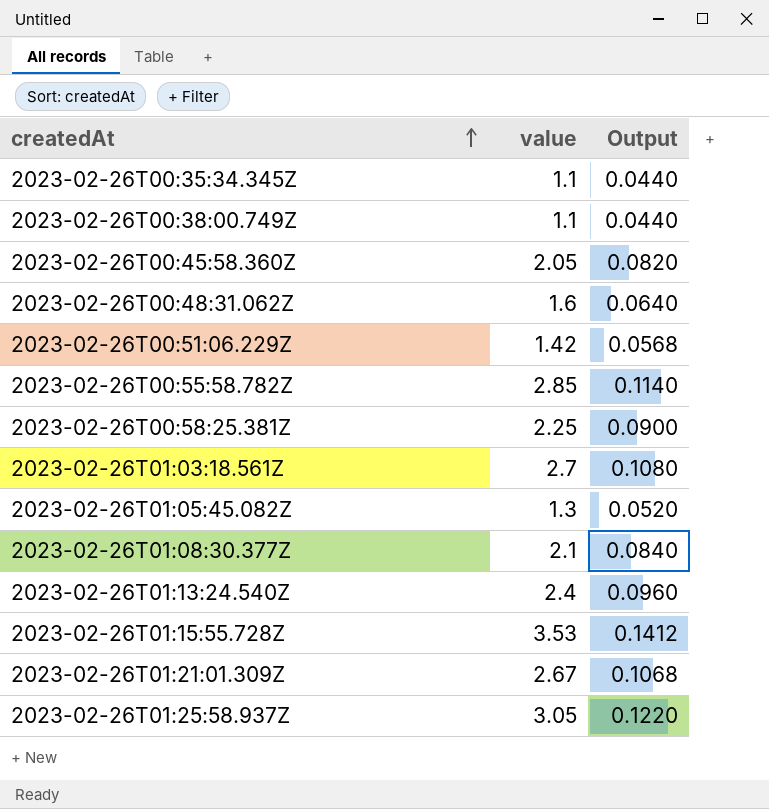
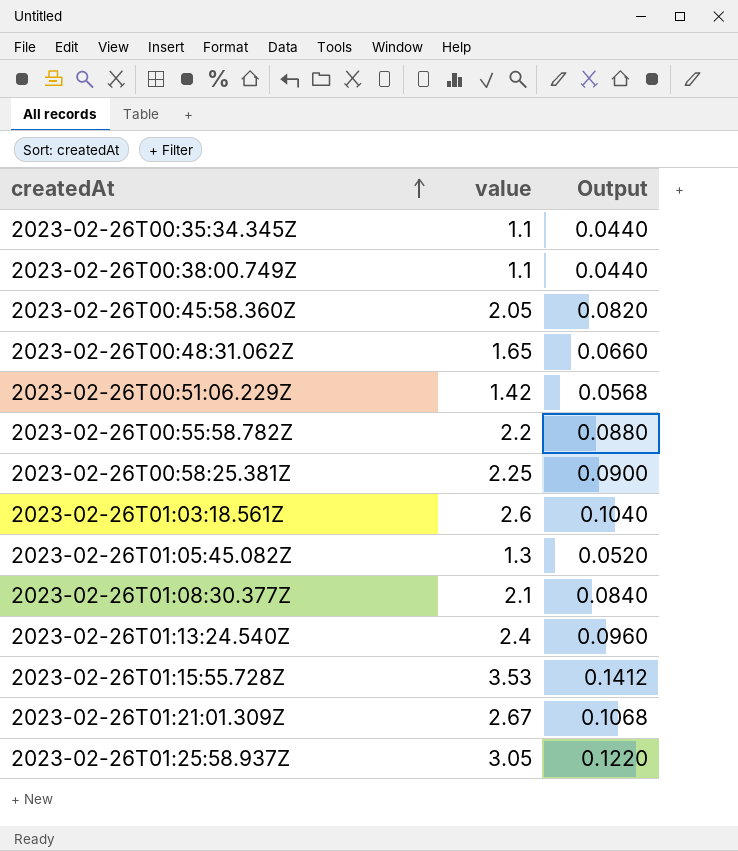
2023-02-26T00:48:31.062Z | value: 1.6 -> 1.65
2023-02-26T00:48:31.062Z | Output: 0.0640 -> 0.0660
2023-02-26T00:55:58.782Z | value: 2.85 -> 2.2
2023-02-26T00:55:58.782Z | Output: 0.1140 -> 0.0880
2023-02-26T01:03:18.561Z | value: 2.7 -> 2.6
2023-02-26T01:03:18.561Z | Output: 0.1080 -> 0.1040

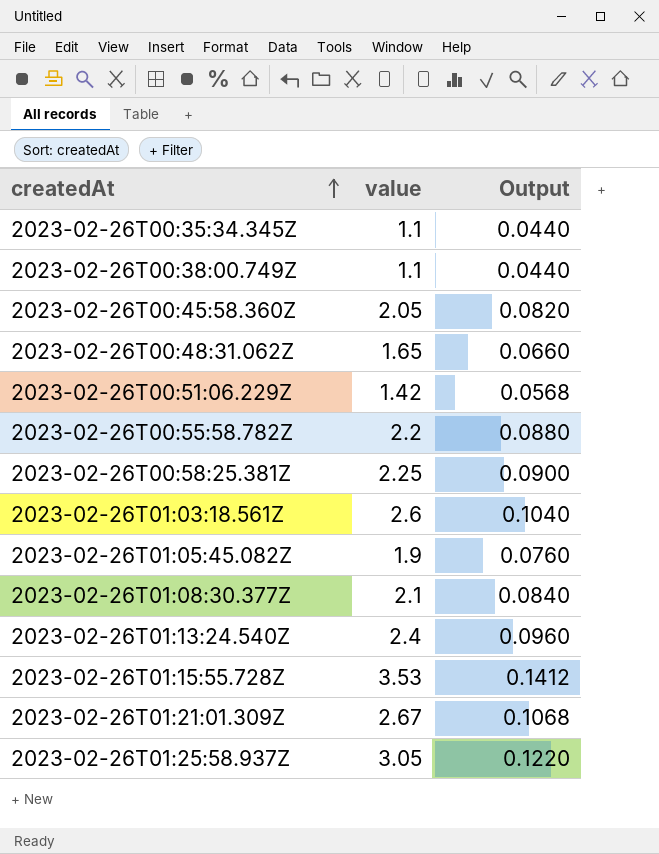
2023-02-26T01:05:45.082Z | value: 1.3 -> 1.9
2023-02-26T01:05:45.082Z | Output: 0.0520 -> 0.0760

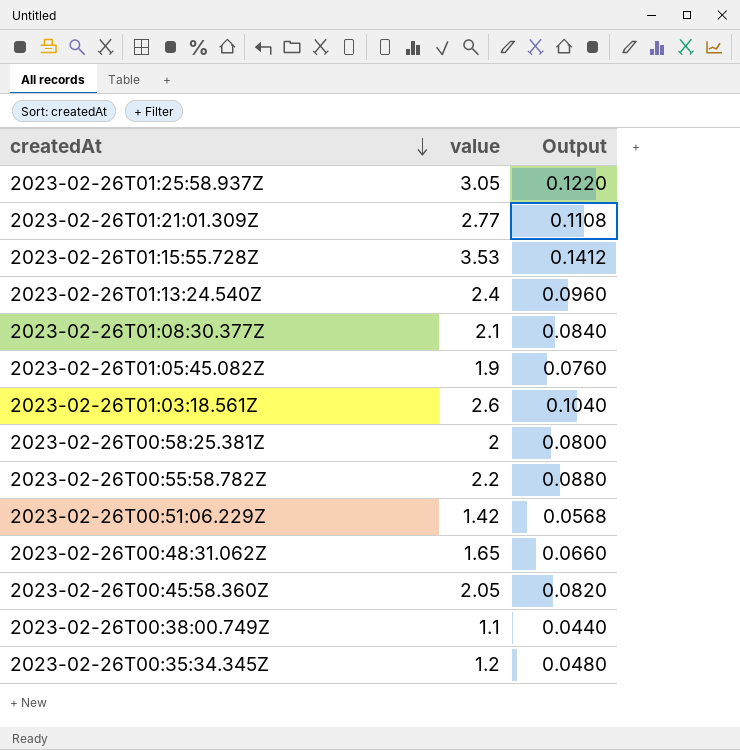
row order: createdAt ascending -> createdAt descending
2023-02-26T01:21:01.309Z | value: 2.67 -> 2.77
2023-02-26T01:21:01.309Z | Output: 0.1068 -> 0.1108
2023-02-26T00:58:25.381Z | value: 2.25 -> 2
2023-02-26T00:58:25.381Z | Output: 0.0900 -> 0.0800
2023-02-26T00:35:34.345Z | value: 1.1 -> 1.2
2023-02-26T00:35:34.345Z | Output: 0.0440 -> 0.0480

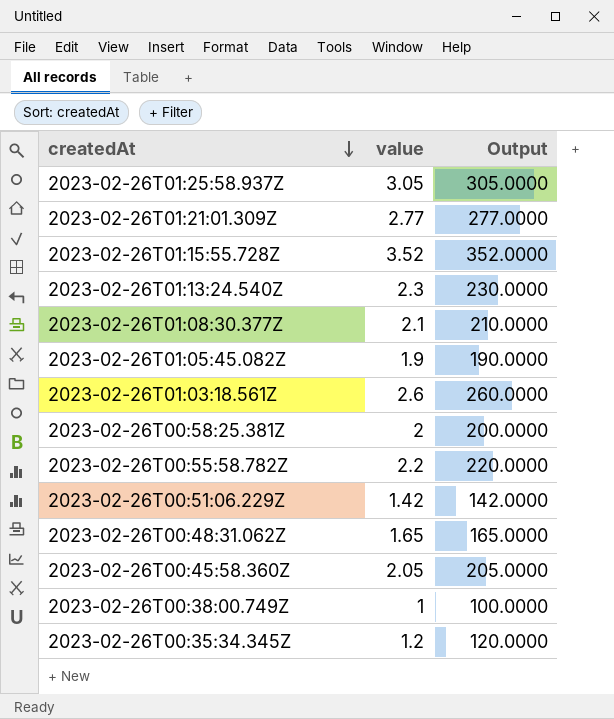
column Output | formula: [value] * 0.04 -> [value] * 100
2023-02-26T01:15:55.728Z | value: 3.53 -> 3.52
2023-02-26T01:13:24.540Z | value: 2.4 -> 2.3
2023-02-26T00:38:00.749Z | value: 1.1 -> 1

